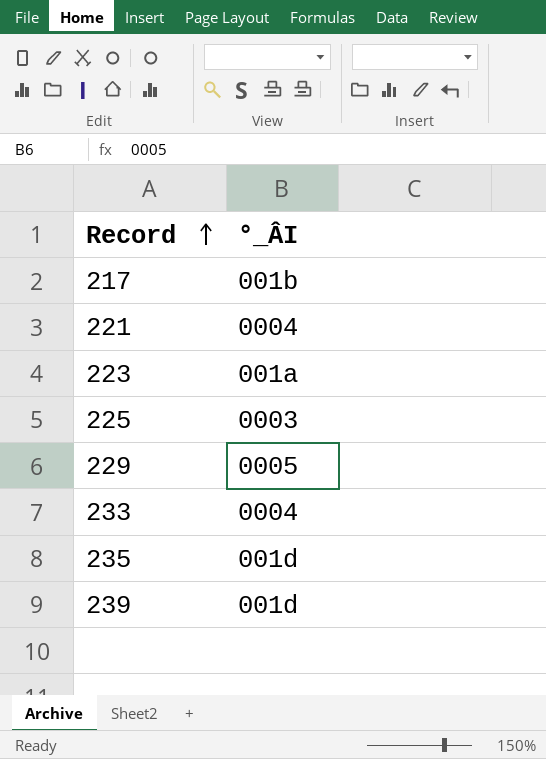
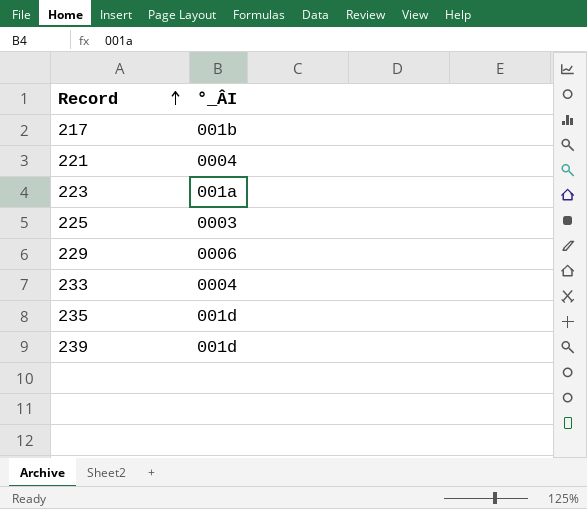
229 | °_ÂI: 0005 -> 0006

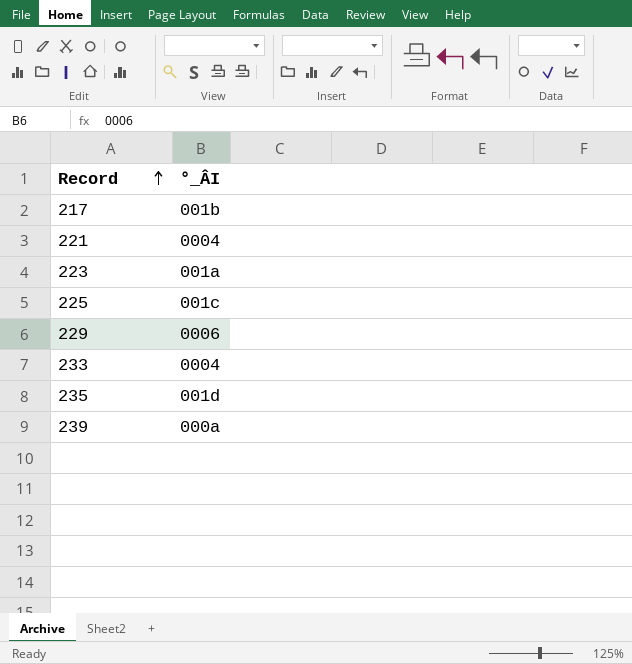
225 | °_ÂI: 0003 -> 001c
239 | °_ÂI: 001d -> 000a

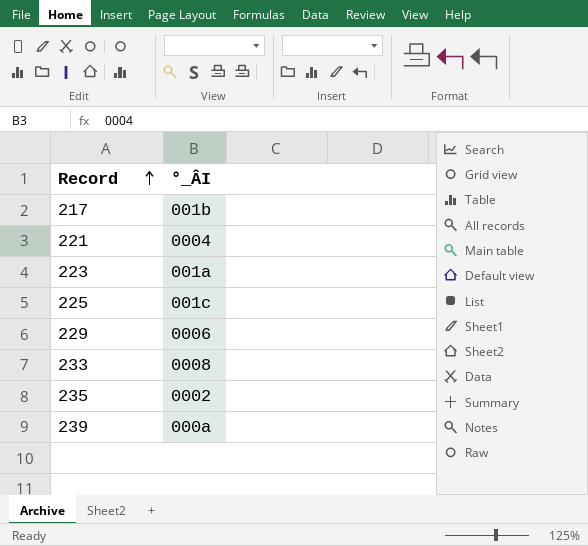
233 | °_ÂI: 0004 -> 0008
235 | °_ÂI: 001d -> 0002

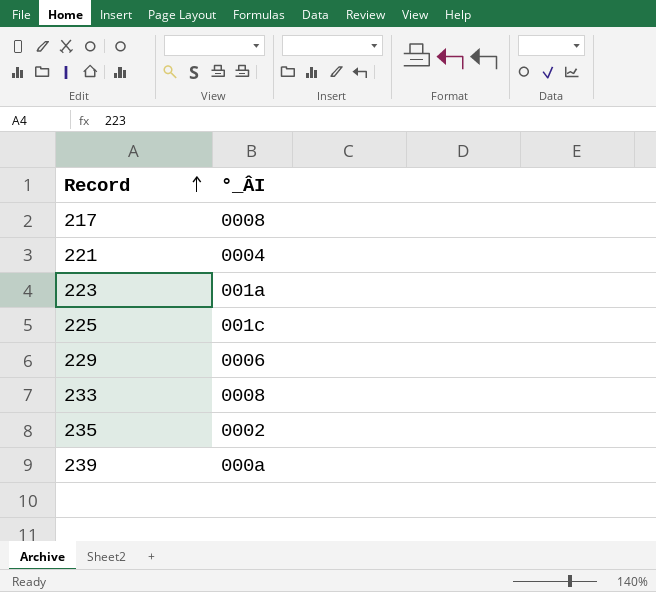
217 | °_ÂI: 001b -> 0008

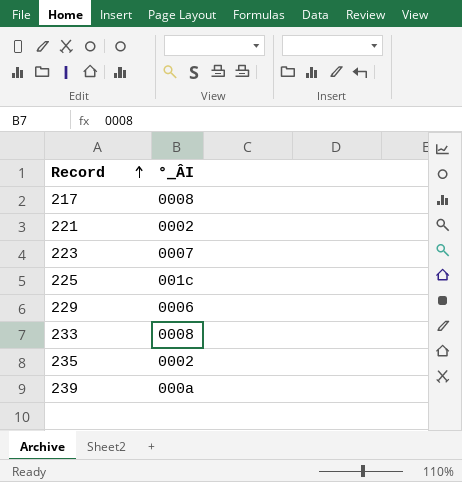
221 | °_ÂI: 0004 -> 0002
223 | °_ÂI: 001a -> 0007

